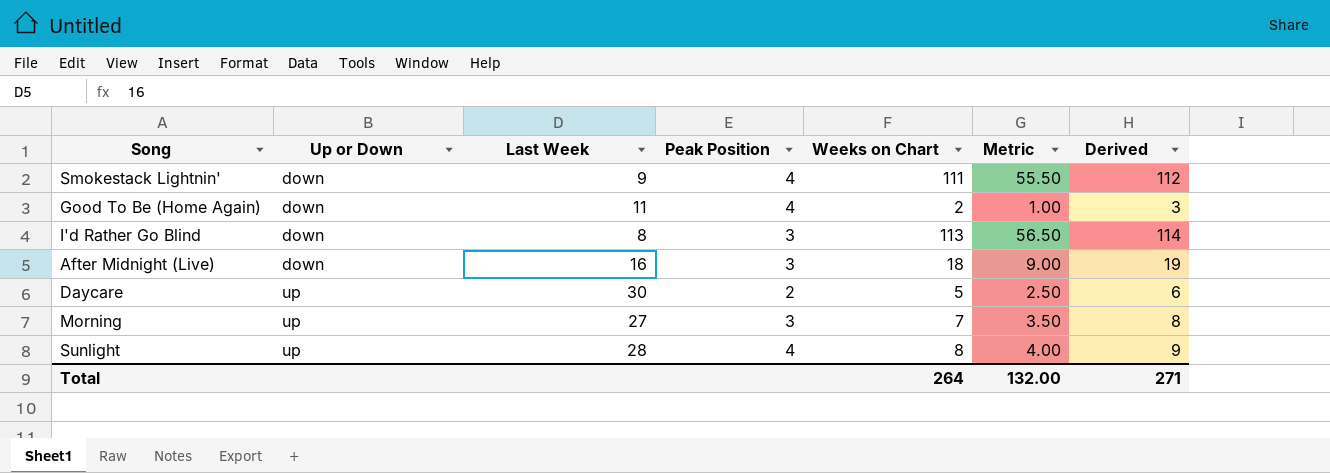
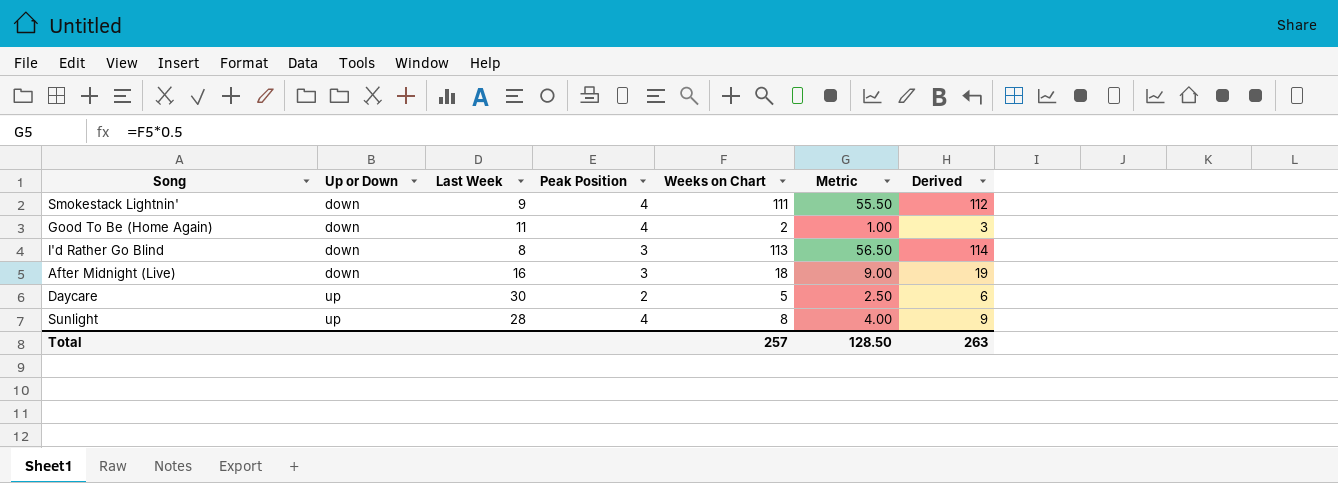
row Morning: up | 27 | 3 | 7 | 3.50 | 8 -> none
Total | Weeks on Chart: 264 -> 257
Total | Metric: 132.00 -> 128.50
Total | Derived: 271 -> 263

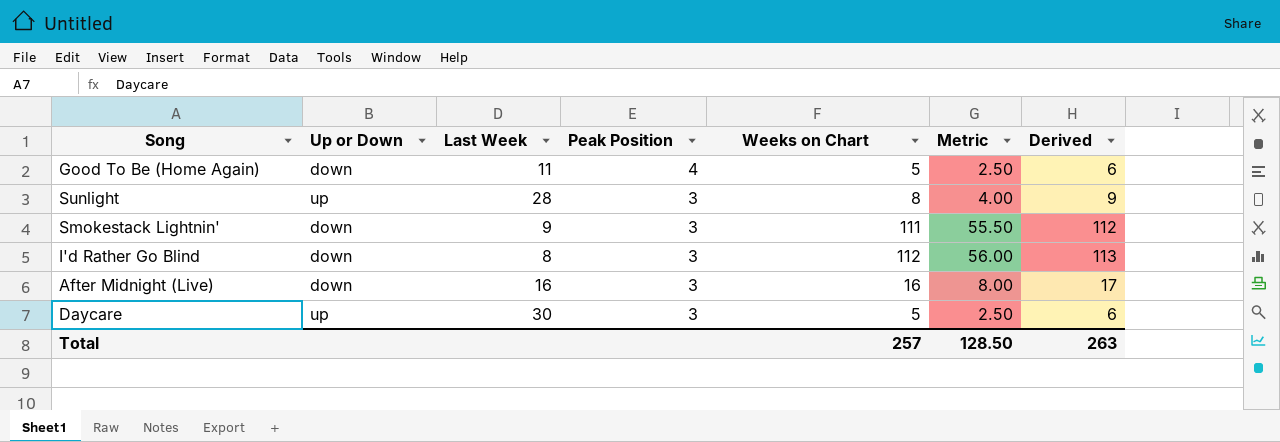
row order: Up or Down ascending -> Peak Position descending
Good To Be (Home Again) | Weeks on Chart: 2 -> 5
Good To Be (Home Again) | Metric: 1.00 -> 2.50
Good To Be (Home Again) | Derived: 3 -> 6
Sunlight | Peak Position: 4 -> 3
Smokestack Lightnin' | Peak Position: 4 -> 3
I'd Rather Go Blind | Weeks on Chart: 113 -> 112
I'd Rather Go Blind | Metric: 56.50 -> 56.00
I'd Rather Go Blind | Derived: 114 -> 113
After Midnight (Live) | Weeks on Chart: 18 -> 16
After Midnight (Live) | Metric: 9.00 -> 8.00
After Midnight (Live) | Derived: 19 -> 17
Daycare | Peak Position: 2 -> 3

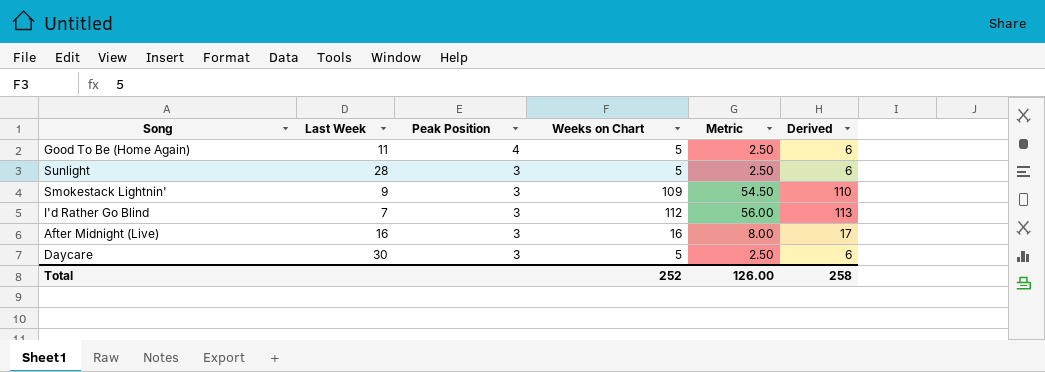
column Up or Down | position: 2 -> none
Sunlight | Weeks on Chart: 8 -> 5
Sunlight | Metric: 4.00 -> 2.50
Sunlight | Derived: 9 -> 6
Smokestack Lightnin' | Weeks on Chart: 111 -> 109
Smokestack Lightnin' | Metric: 55.50 -> 54.50
Smokestack Lightnin' | Derived: 112 -> 110
I'd Rather Go Blind | Last Week: 8 -> 7
Total | Weeks on Chart: 257 -> 252
Total | Metric: 128.50 -> 126.00
Total | Derived: 263 -> 258

